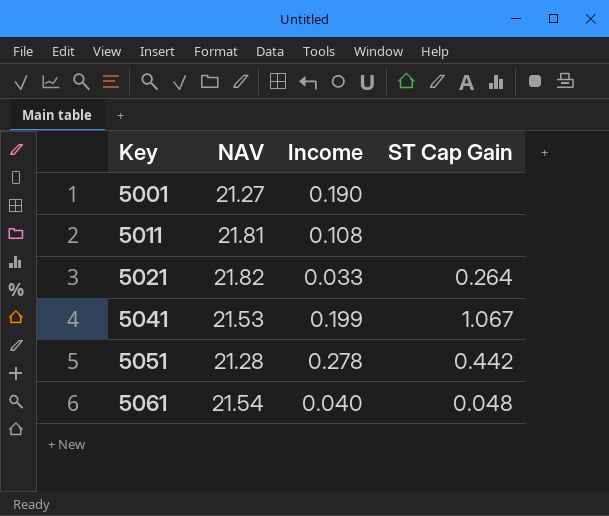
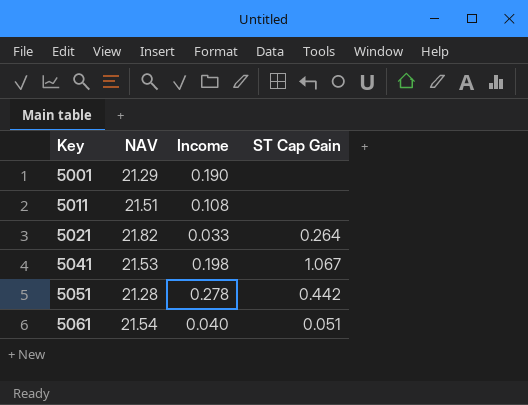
5001 | NAV: 21.27 -> 21.29
5011 | NAV: 21.81 -> 21.51
5041 | Income: 0.199 -> 0.198
5061 | ST Cap Gain: 0.048 -> 0.051

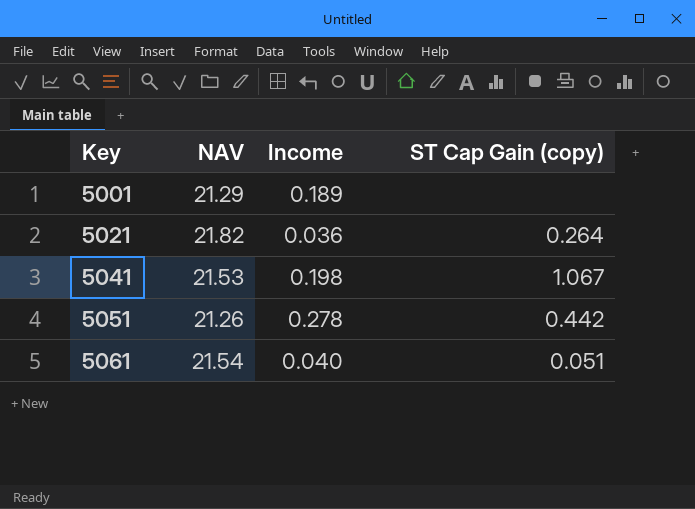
column name: ST Cap Gain -> ST Cap Gain (copy)
row 5011: 21.51 | 0.108 | none -> none
5001 | Income: 0.190 -> 0.189
5021 | Income: 0.033 -> 0.036
5051 | NAV: 21.28 -> 21.26

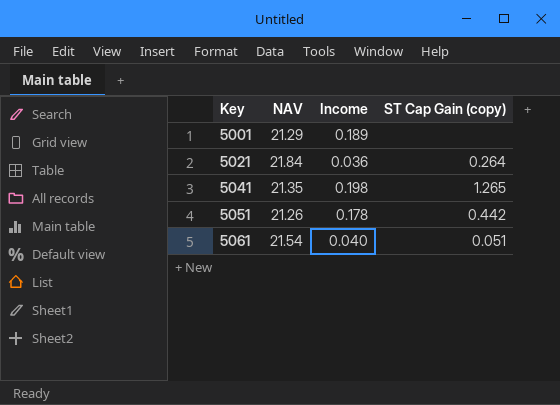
5021 | NAV: 21.82 -> 21.84
5041 | NAV: 21.53 -> 21.35
5041 | ST Cap Gain (copy): 1.067 -> 1.265
5051 | Income: 0.278 -> 0.178

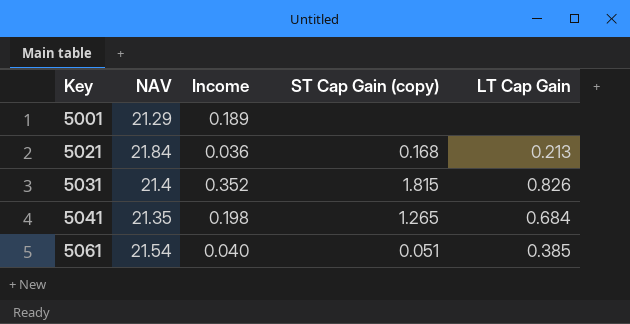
column LT Cap Gain | position: none -> 5
row 5051: 21.26 | 0.178 | 0.442 -> none
5021 | ST Cap Gain (copy): 0.264 -> 0.168
row 5031: none -> 21.4 | 0.352 | 1.815 | 0.826

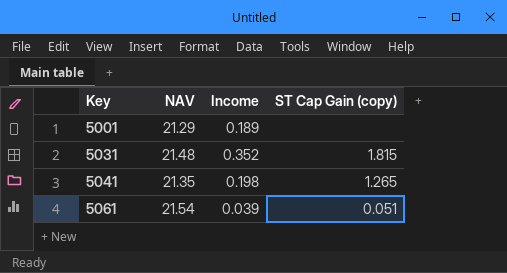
column LT Cap Gain | position: 5 -> none
row 5021: 21.84 | 0.036 | 0.168 | 0.213 -> none
5031 | NAV: 21.4 -> 21.48
5061 | Income: 0.040 -> 0.039

